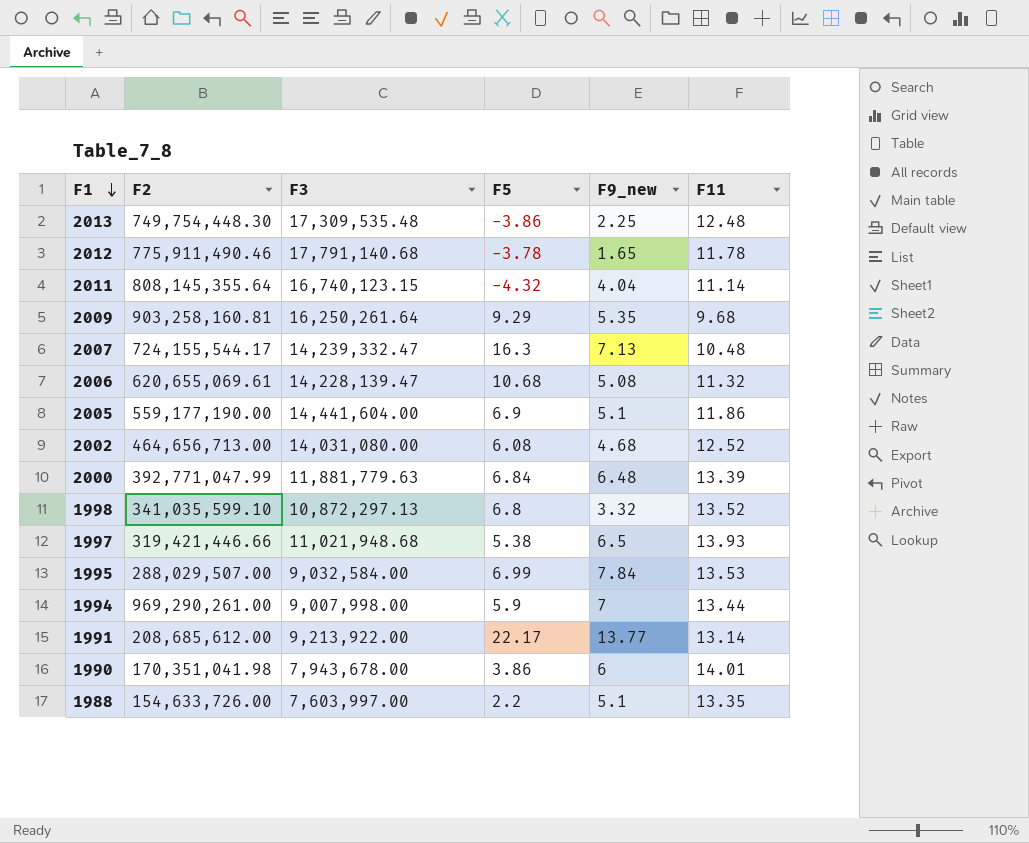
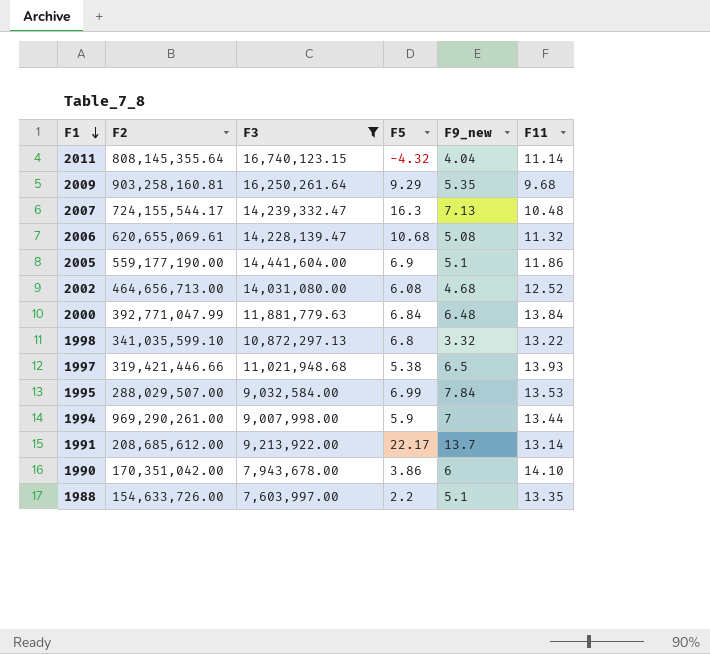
filter: none -> F3 <= 16,740,123.15
2000 | F11: 13.39 -> 13.84
1998 | F11: 13.52 -> 13.22
1991 | F9_new: 13.77 -> 13.7
1990 | F2: 170,351,041.98 -> 170,351,042.00
1990 | F11: 14.01 -> 14.10

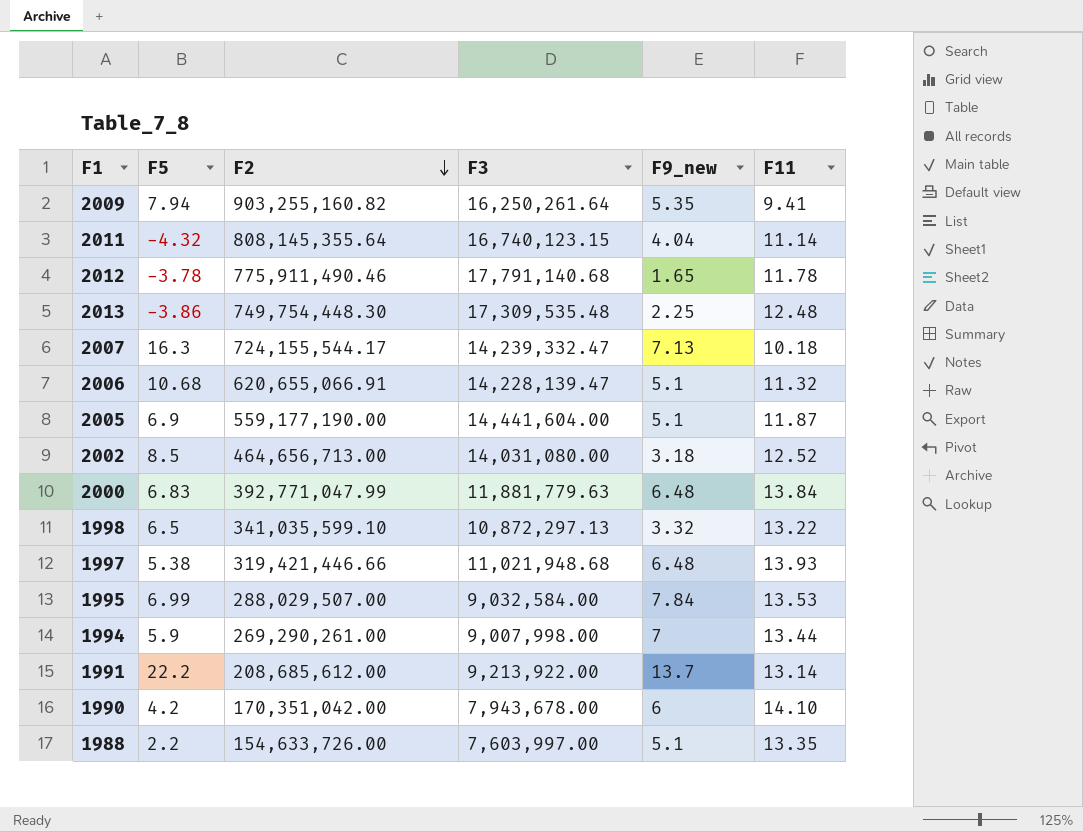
filter: F3 <= 16,740,123.15 -> none
row order: F1 descending -> F2 descending
column F5 | position: 4 -> 2
2009 | F5: 9.29 -> 7.94
2009 | F2: 903,258,160.81 -> 903,255,160.82
2009 | F11: 9.68 -> 9.41
2007 | F11: 10.48 -> 10.18
2006 | F2: 620,655,069.61 -> 620,655,066.91
2006 | F9_new: 5.08 -> 5.1
2005 | F11: 11.86 -> 11.87
2002 | F5: 6.08 -> 8.5
2002 | F9_new: 4.68 -> 3.18
2000 | F5: 6.84 -> 6.83
1998 | F5: 6.8 -> 6.5
1997 | F9_new: 6.5 -> 6.48
1994 | F2: 969,290,261.00 -> 269,290,261.00
1991 | F5: 22.17 -> 22.2
1990 | F5: 3.86 -> 4.2

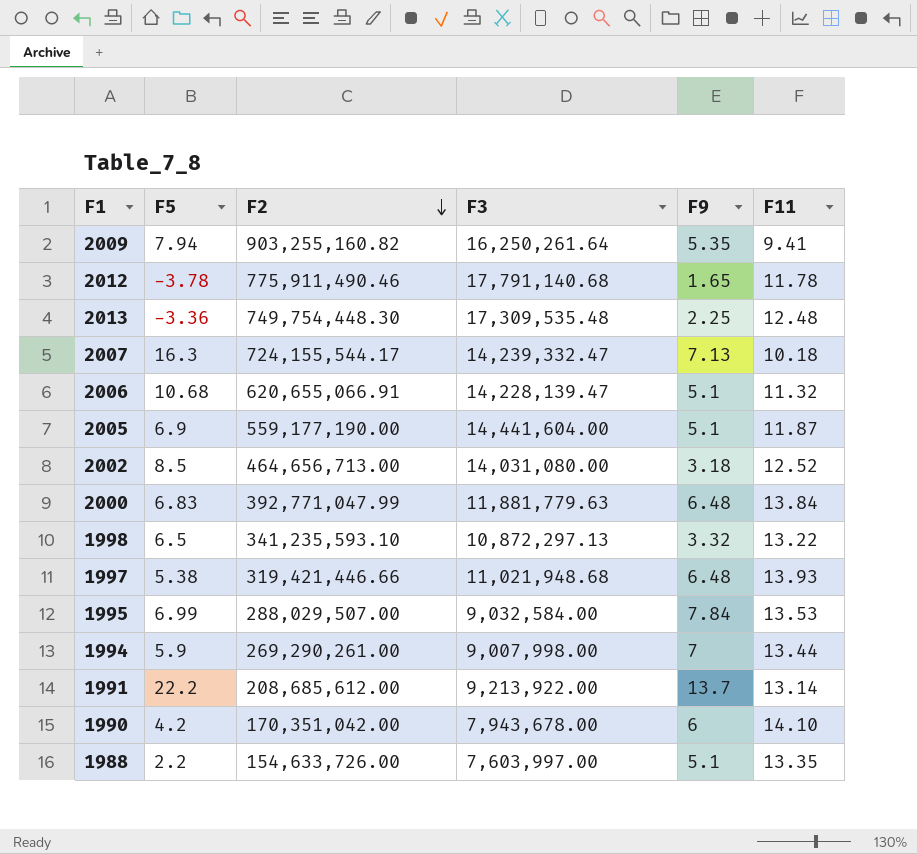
column name: F9_new -> F9
row 2011: -4.32 | 808,145,355.64 | 16,740,123.15 | 4.04 | 11.14 -> none
2013 | F5: -3.86 -> -3.36
1998 | F2: 341,035,599.10 -> 341,235,593.10

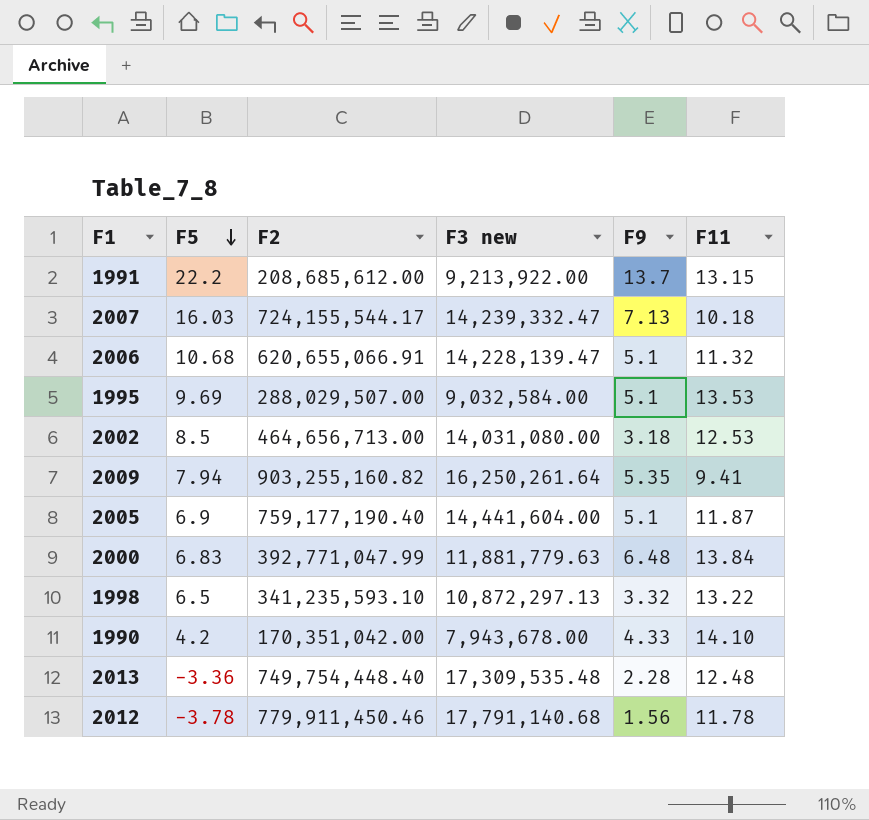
row order: F2 descending -> F5 descending
column name: F3 -> F3 new
row 1997: 5.38 | 319,421,446.66 | 11,021,948.68 | 6.48 | 13.93 -> none
row 1994: 5.9 | 269,290,261.00 | 9,007,998.00 | 7 | 13.44 -> none
row 1988: 2.2 | 154,633,726.00 | 7,603,997.00 | 5.1 | 13.35 -> none
1991 | F11: 13.14 -> 13.15
2007 | F5: 16.3 -> 16.03
1995 | F5: 6.99 -> 9.69
1995 | F9: 7.84 -> 5.1
2002 | F11: 12.52 -> 12.53
2005 | F2: 559,177,190.00 -> 759,177,190.40
1990 | F9: 6 -> 4.33
2013 | F2: 749,754,448.30 -> 749,754,448.40
2013 | F9: 2.25 -> 2.28
2012 | F2: 775,911,490.46 -> 779,911,450.46
2012 | F9: 1.65 -> 1.56

